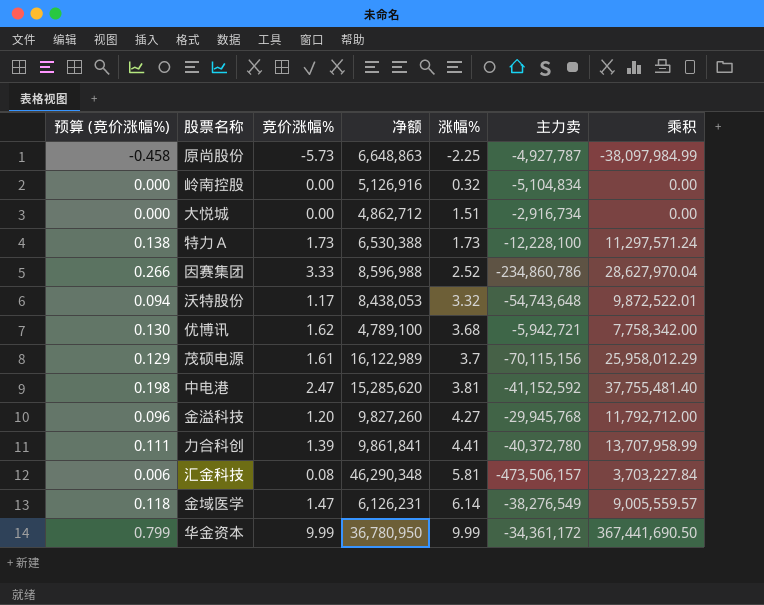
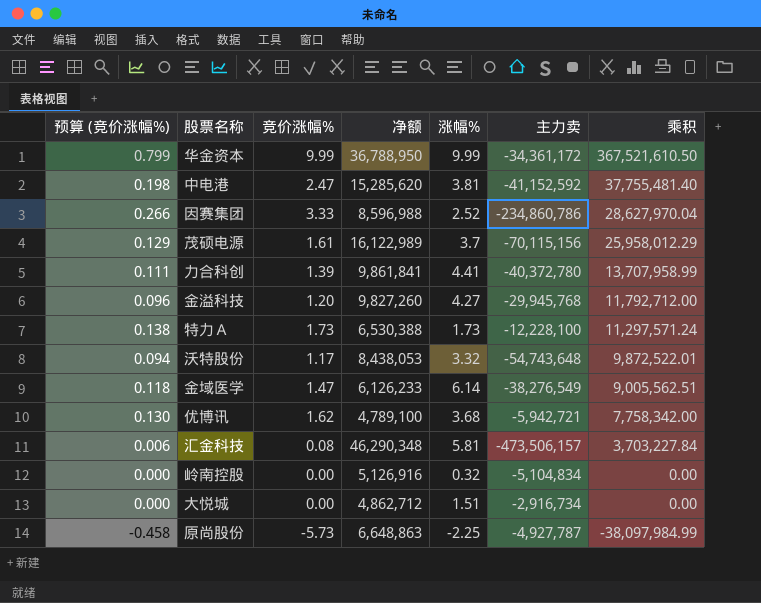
row order: 涨幅% ascending -> 乘积 descending
华金资本 | 净额: 36,780,950 -> 36,788,950
华金资本 | 乘积: 367,441,690.50 -> 367,521,610.50
金域医学 | 净额: 6,126,231 -> 6,126,233
金域医学 | 乘积: 9,005,559.57 -> 9,005,562.51

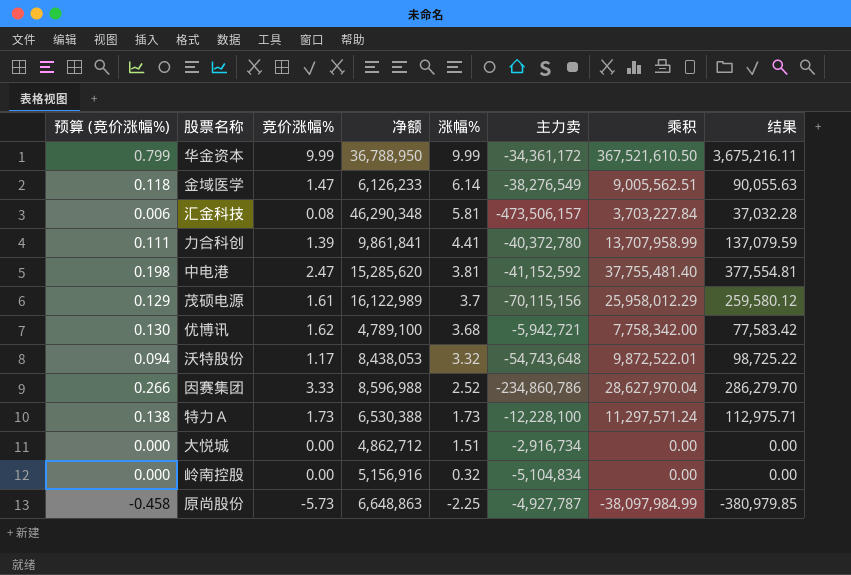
row order: 乘积 descending -> 涨幅% descending
column 结果 | formula: none -> [乘积] * 0.01
row 金溢科技: 0.096 | 1.20 | 9,827,260 | 4.27 | -29,945,768 | 11,792,712.00 -> none
岭南控股 | 净额: 5,126,916 -> 5,156,916

